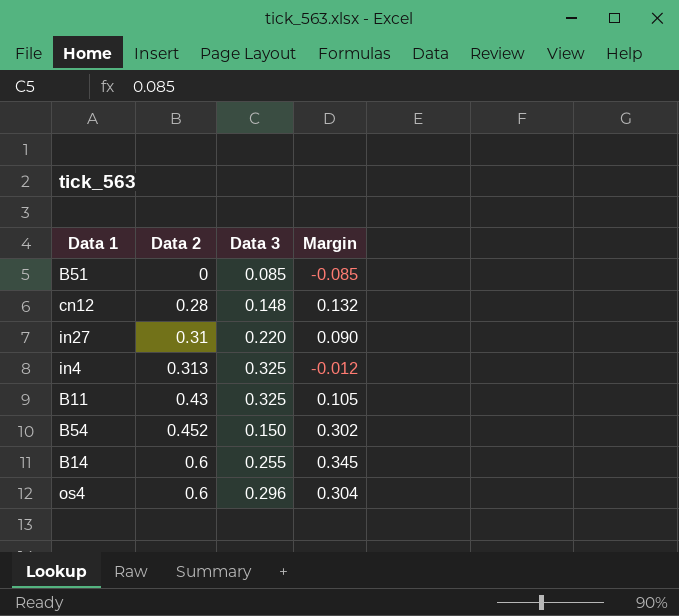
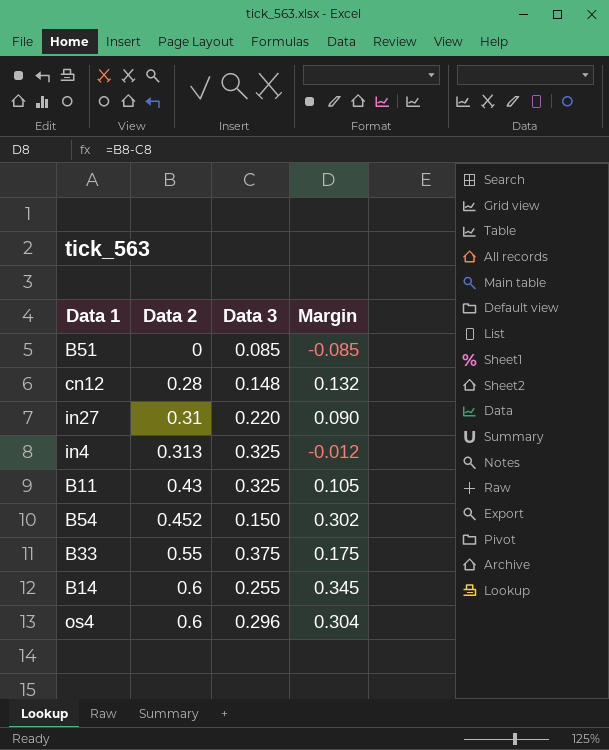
row B33: none -> 0.55 | 0.375 | 0.175

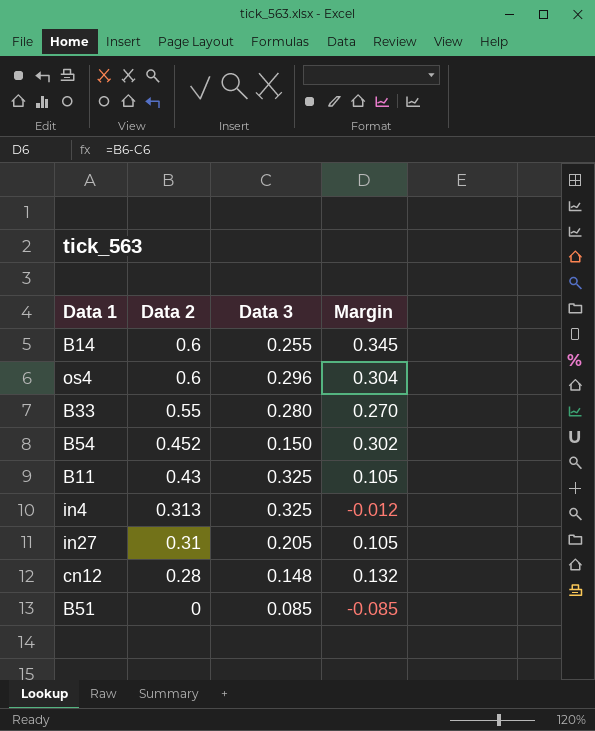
row order: Data 2 ascending -> Data 2 descending
B33 | Data 3: 0.375 -> 0.280
B33 | Margin: 0.175 -> 0.270
in27 | Data 3: 0.220 -> 0.205
in27 | Margin: 0.090 -> 0.105

